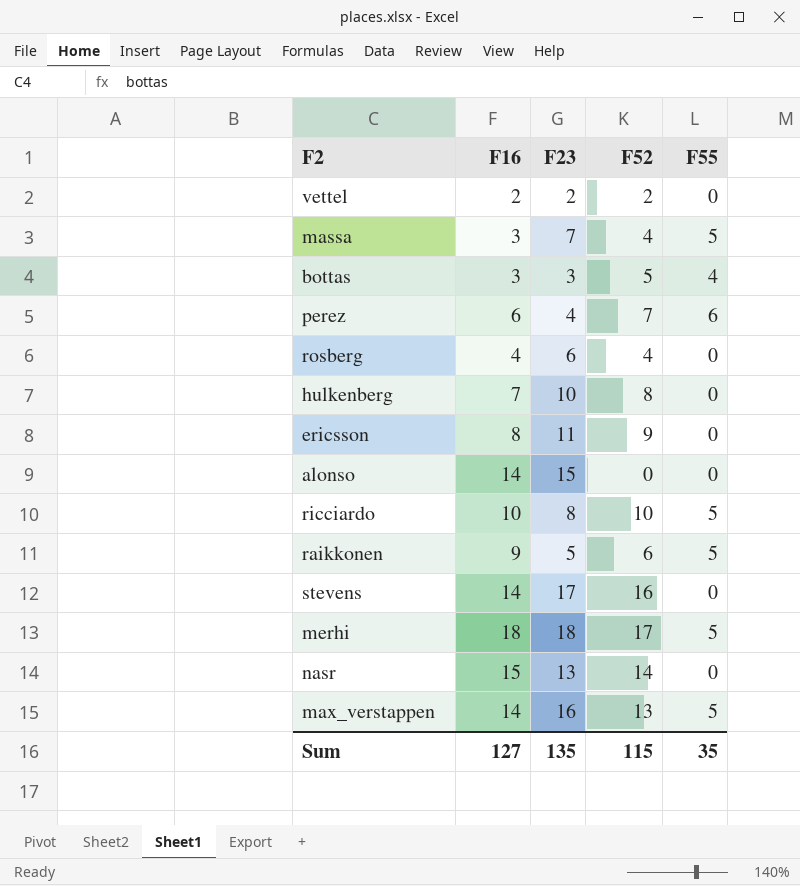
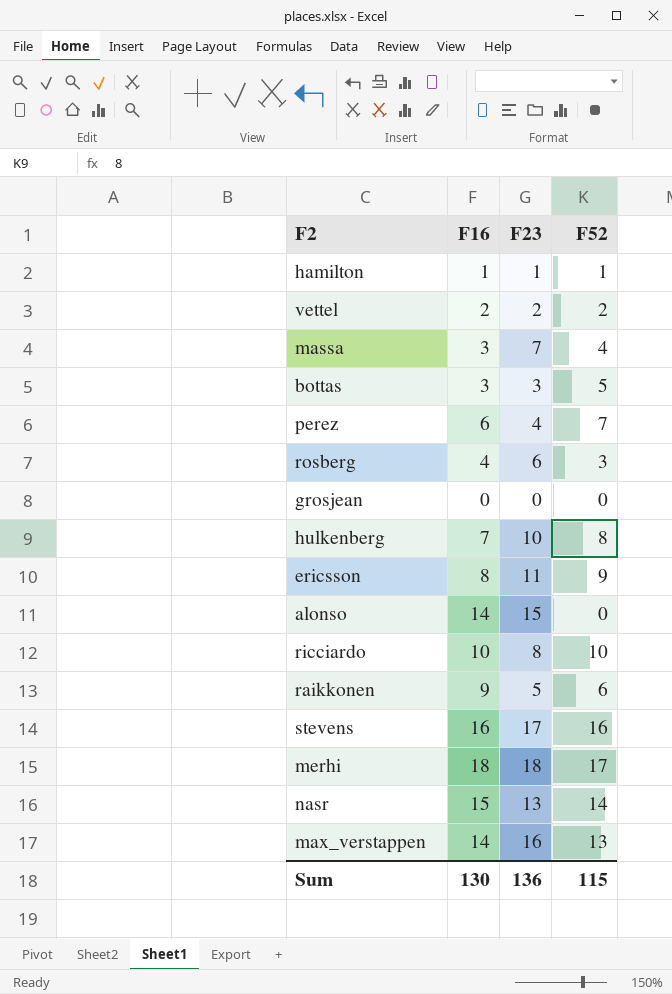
column F55 | position: 5 -> none
row hamilton: none -> 1 | 1 | 1
rosberg | F52: 4 -> 3
row grosjean: none -> 0 | 0 | 0
stevens | F16: 14 -> 16
Sum | F16: 127 -> 130
Sum | F23: 135 -> 136

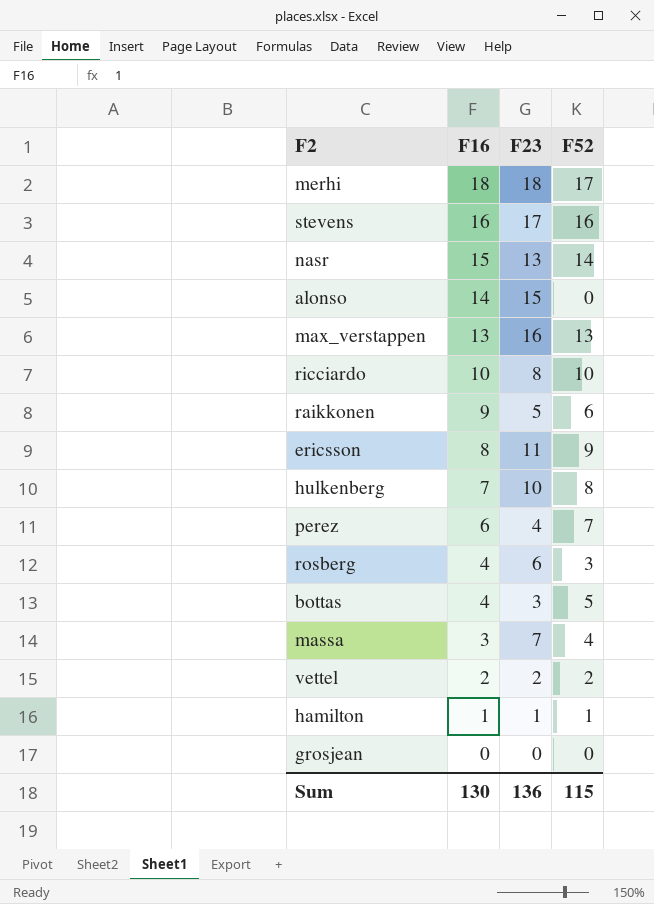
row order: none -> F16 descending
max_verstappen | F16: 14 -> 13
bottas | F16: 3 -> 4

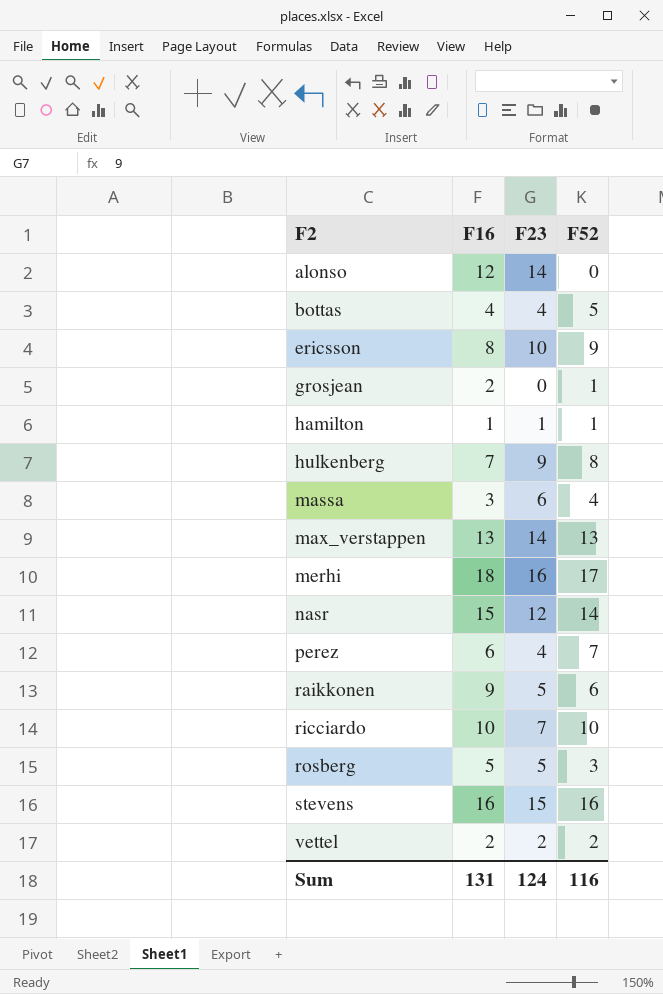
row order: F16 descending -> F2 ascending
alonso | F16: 14 -> 12
alonso | F23: 15 -> 14
bottas | F23: 3 -> 4
ericsson | F23: 11 -> 10
grosjean | F16: 0 -> 2
grosjean | F52: 0 -> 1
hulkenberg | F23: 10 -> 9
massa | F23: 7 -> 6
max_verstappen | F23: 16 -> 14
merhi | F23: 18 -> 16
nasr | F23: 13 -> 12
ricciardo | F23: 8 -> 7
rosberg | F16: 4 -> 5
rosberg | F23: 6 -> 5
stevens | F23: 17 -> 15
Sum | F16: 130 -> 131
Sum | F23: 136 -> 124
Sum | F52: 115 -> 116

